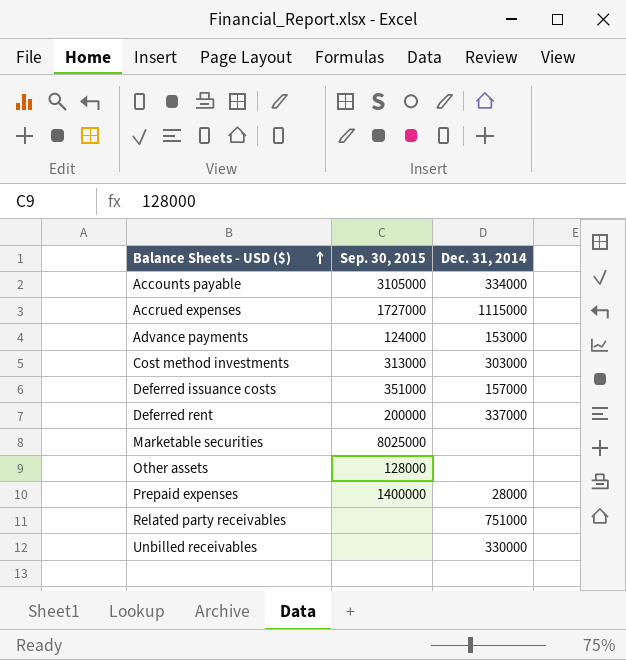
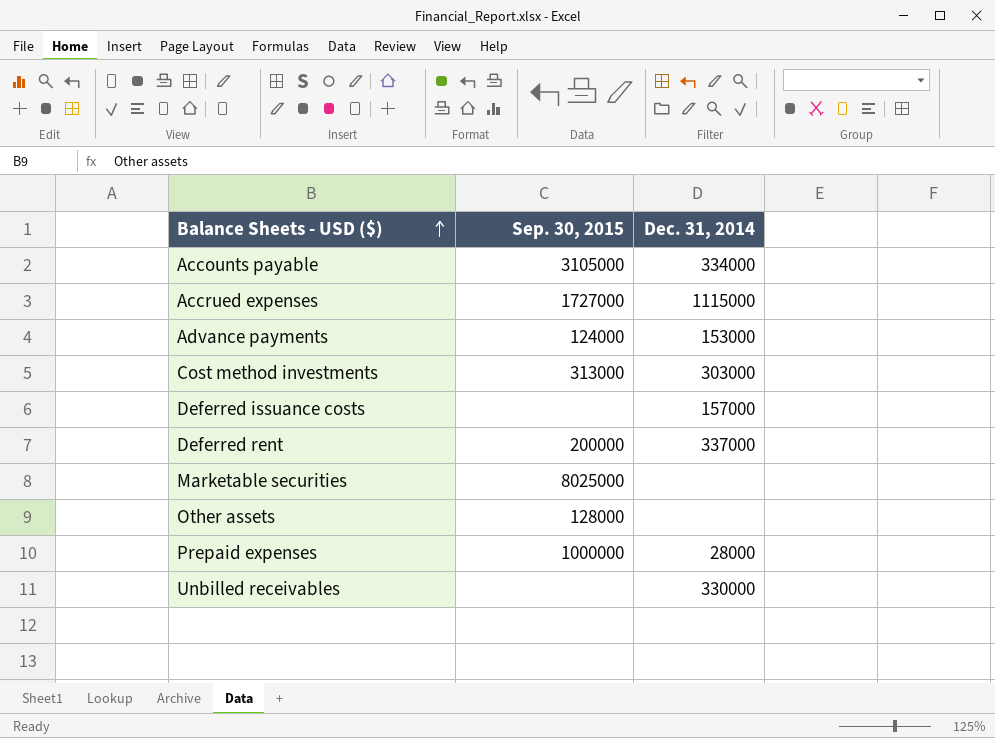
row Related party receivables: none | 751000 -> none
Deferred issuance costs | Sep. 30, 2015: 351000 -> none
Prepaid expenses | Sep. 30, 2015: 1400000 -> 1000000

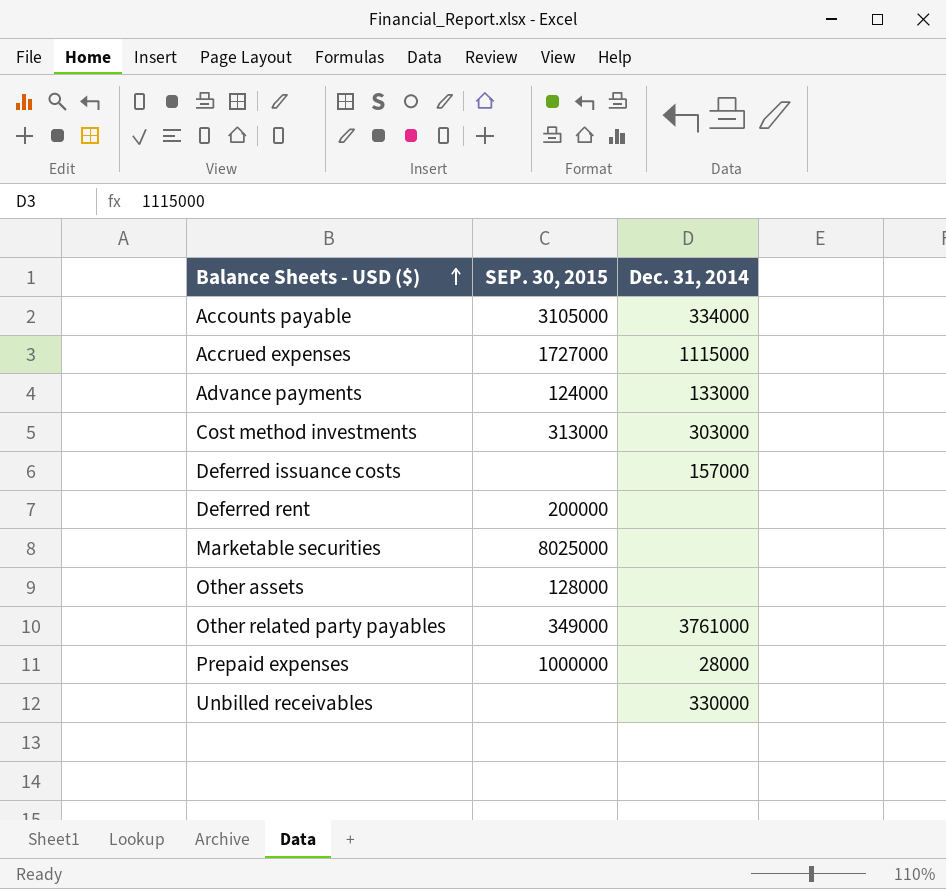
column name: Sep. 30, 2015 -> SEP. 30, 2015
Advance payments | Dec. 31, 2014: 153000 -> 133000
Deferred rent | Dec. 31, 2014: 337000 -> none
row Other related party payables: none -> 349000 | 3761000

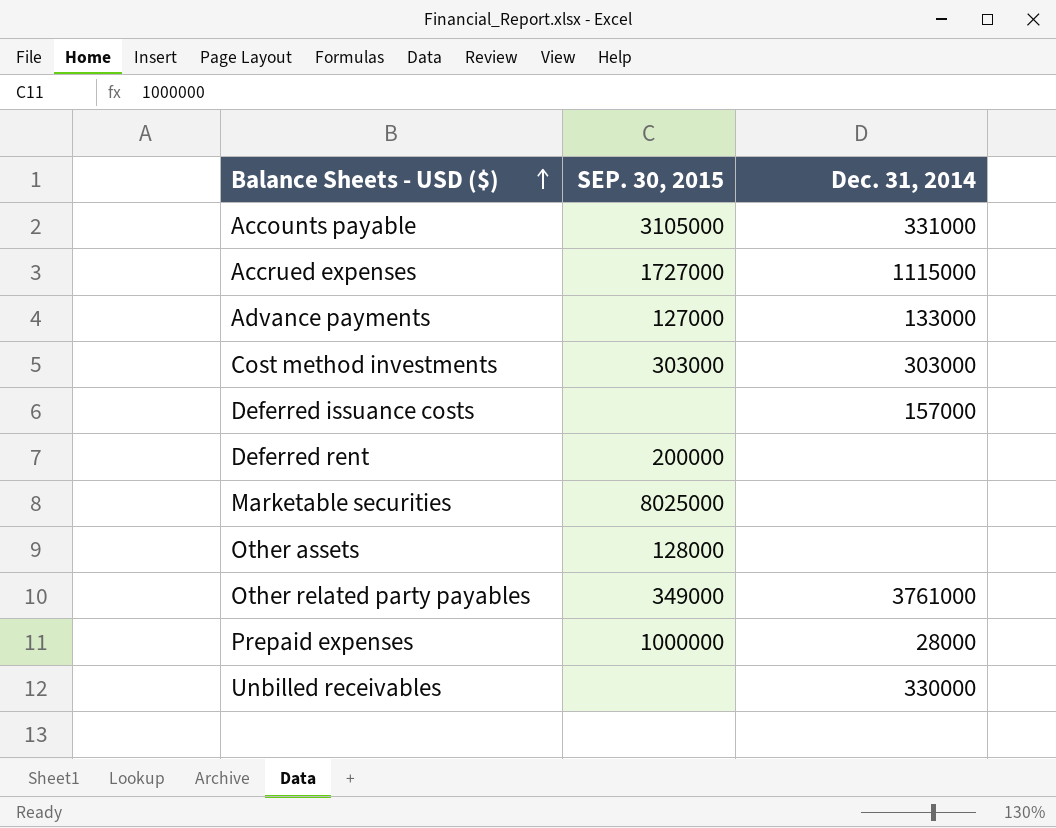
Accounts payable | Dec. 31, 2014: 334000 -> 331000
Advance payments | SEP. 30, 2015: 124000 -> 127000
Cost method investments | SEP. 30, 2015: 313000 -> 303000

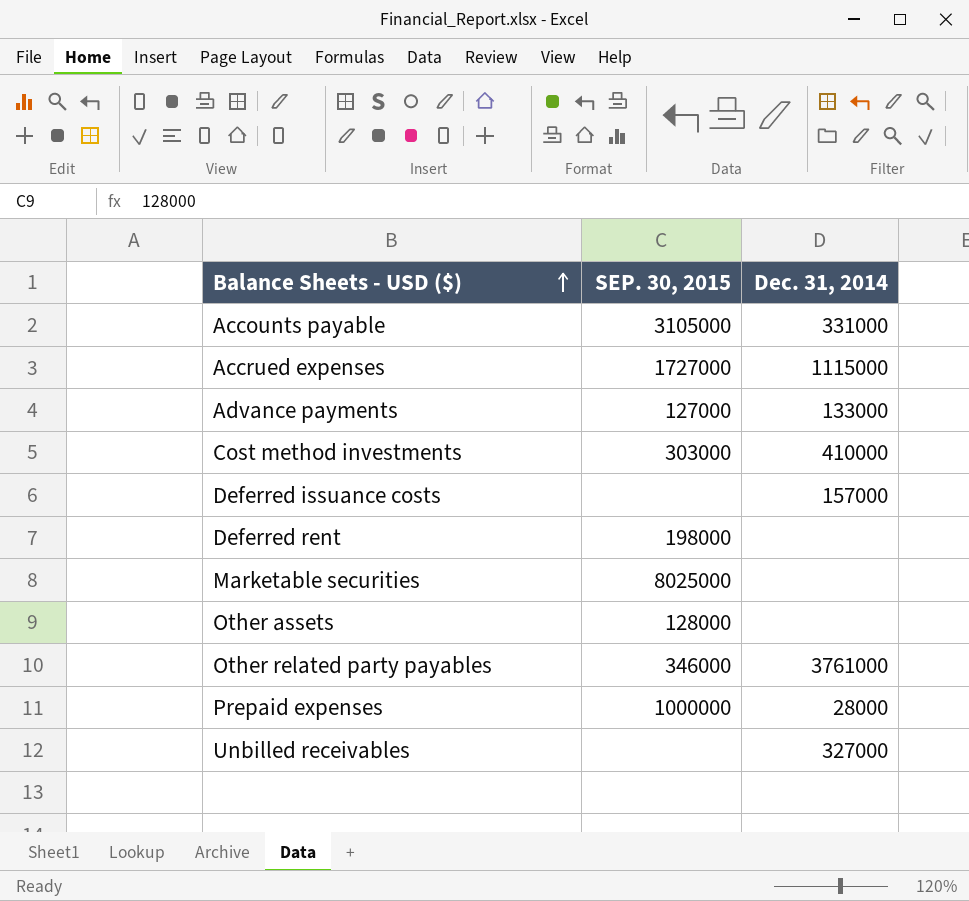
Cost method investments | Dec. 31, 2014: 303000 -> 410000
Deferred rent | SEP. 30, 2015: 200000 -> 198000
Other related party payables | SEP. 30, 2015: 349000 -> 346000
Unbilled receivables | Dec. 31, 2014: 330000 -> 327000

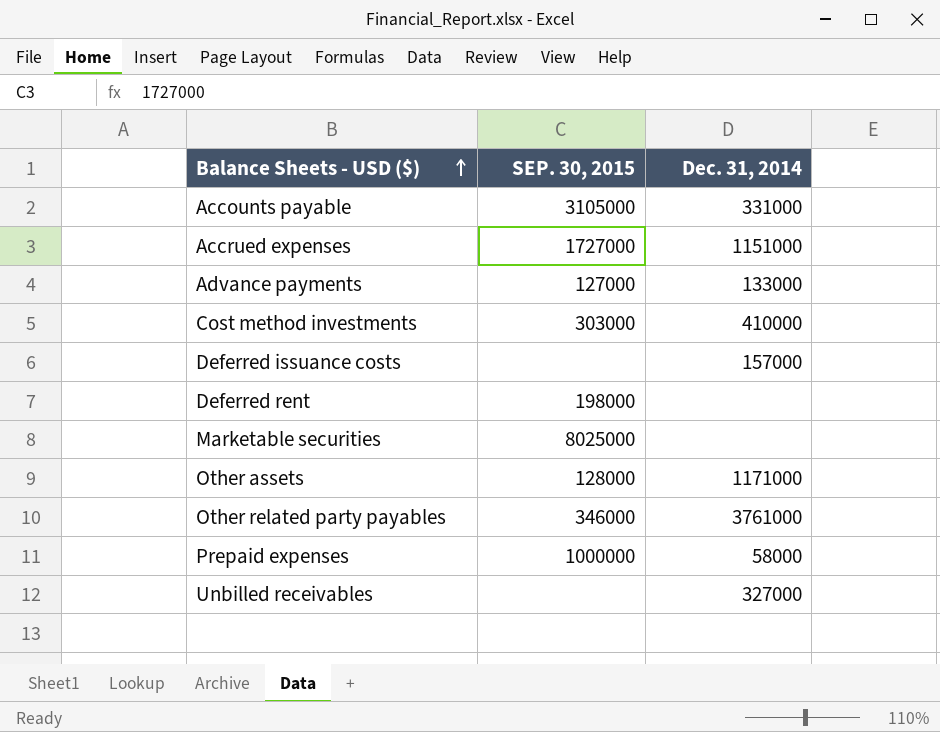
Accrued expenses | Dec. 31, 2014: 1115000 -> 1151000
Other assets | Dec. 31, 2014: none -> 1171000
Prepaid expenses | Dec. 31, 2014: 28000 -> 58000

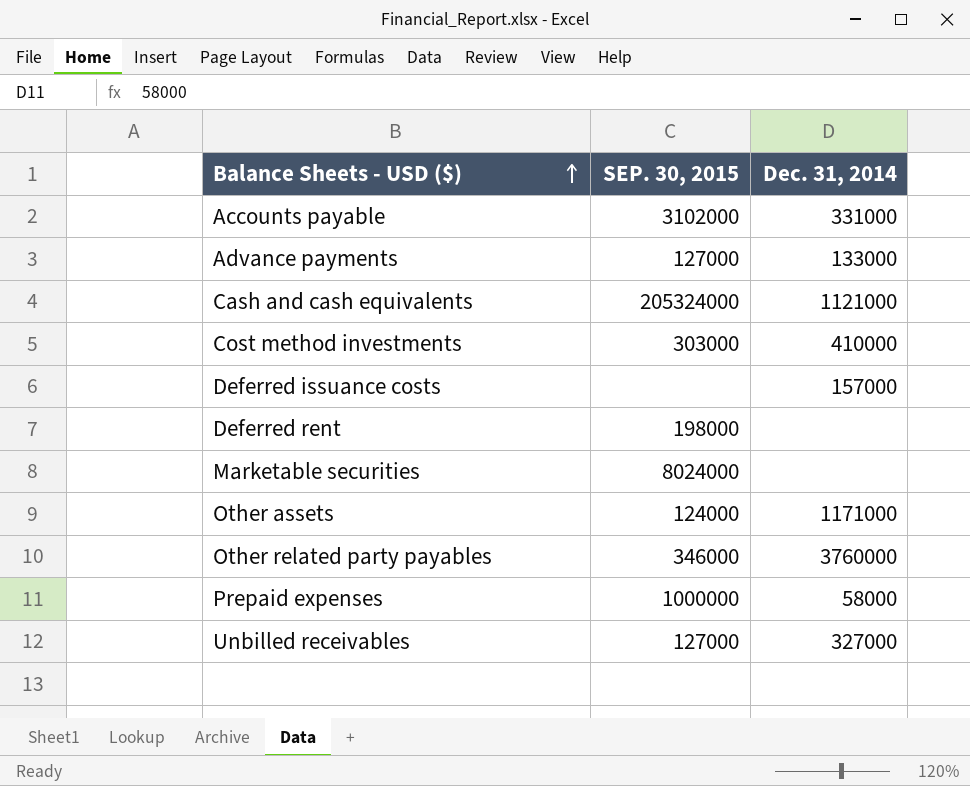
row Accrued expenses: 1727000 | 1151000 -> none
Accounts payable | SEP. 30, 2015: 3105000 -> 3102000
row Cash and cash equivalents: none -> 205324000 | 1121000
Marketable securities | SEP. 30, 2015: 8025000 -> 8024000
Other assets | SEP. 30, 2015: 128000 -> 124000
Other related party payables | Dec. 31, 2014: 3761000 -> 3760000
Unbilled receivables | SEP. 30, 2015: none -> 127000

